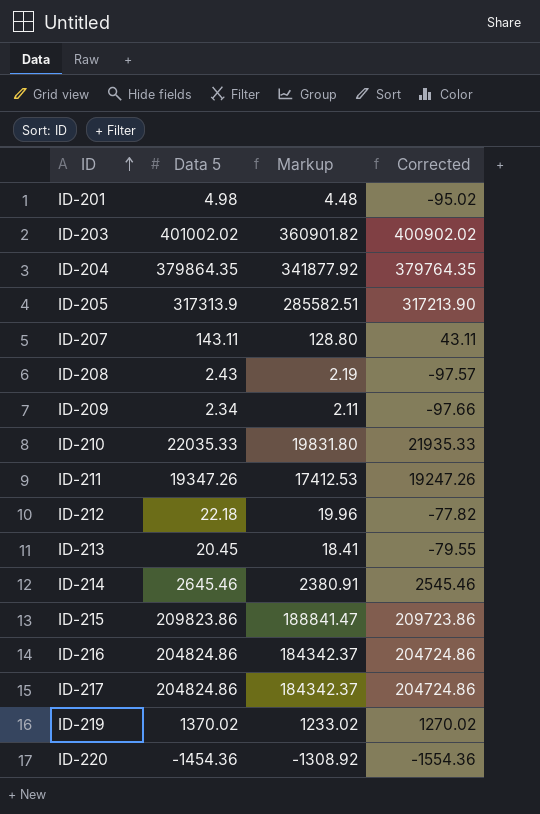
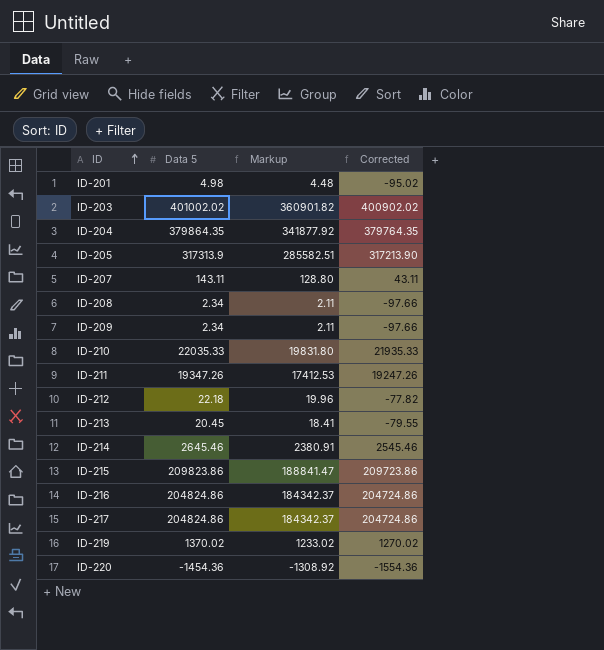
ID-208 | Data 5: 2.43 -> 2.34
ID-208 | Markup: 2.19 -> 2.11
ID-208 | Corrected: -97.57 -> -97.66

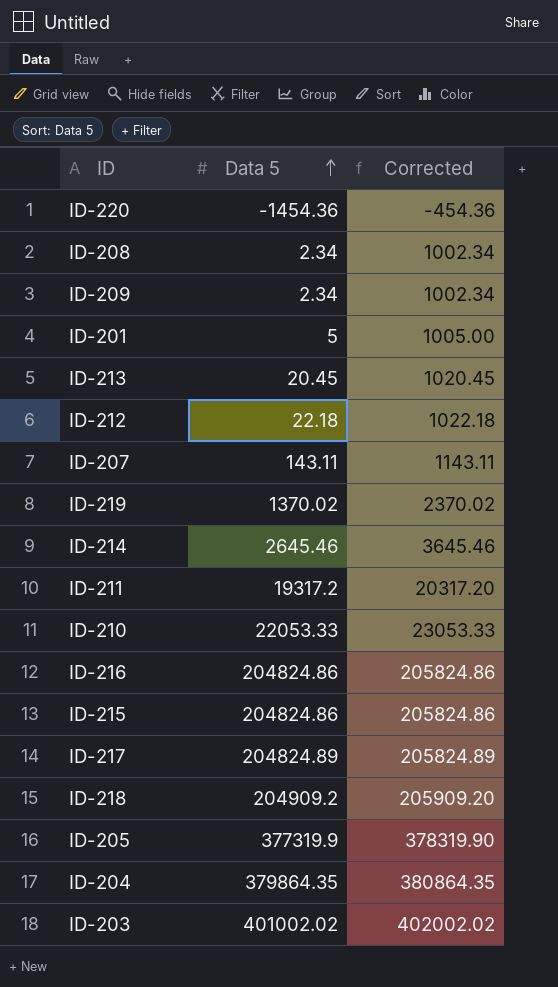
row order: ID ascending -> Data 5 ascending
column Markup | formula: [Data 5] * 0.9 -> none
column Corrected | formula: [Data 5] - 100 -> [Data 5] + 1000
ID-201 | Data 5: 4.98 -> 5
ID-211 | Data 5: 19347.26 -> 19317.2
ID-210 | Data 5: 22035.33 -> 22053.33
ID-215 | Data 5: 209823.86 -> 204824.86
ID-217 | Data 5: 204824.86 -> 204824.89
row ID-218: none -> 204909.2 | 205909.20
ID-205 | Data 5: 317313.9 -> 377319.9

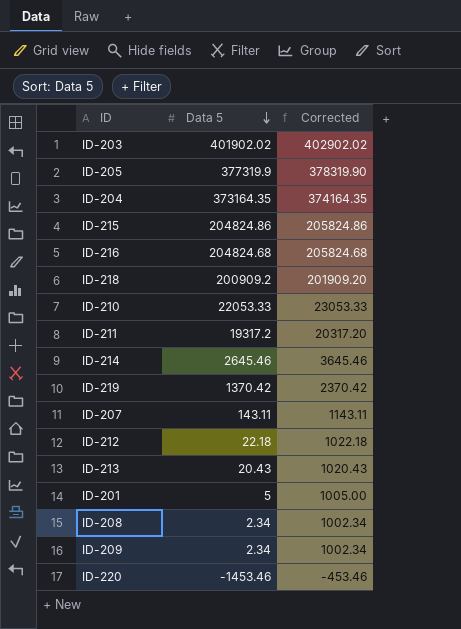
row order: Data 5 ascending -> Data 5 descending
row ID-217: 204824.89 | 205824.89 -> none
ID-203 | Data 5: 401002.02 -> 401902.02
ID-203 | Corrected: 402002.02 -> 402902.02
ID-204 | Data 5: 379864.35 -> 373164.35
ID-204 | Corrected: 380864.35 -> 374164.35
ID-216 | Data 5: 204824.86 -> 204824.68
ID-216 | Corrected: 205824.86 -> 205824.68
ID-218 | Data 5: 204909.2 -> 200909.2
ID-218 | Corrected: 205909.20 -> 201909.20
ID-219 | Data 5: 1370.02 -> 1370.42
ID-219 | Corrected: 2370.02 -> 2370.42
ID-213 | Data 5: 20.45 -> 20.43
ID-213 | Corrected: 1020.45 -> 1020.43
ID-220 | Data 5: -1454.36 -> -1453.46
ID-220 | Corrected: -454.36 -> -453.46

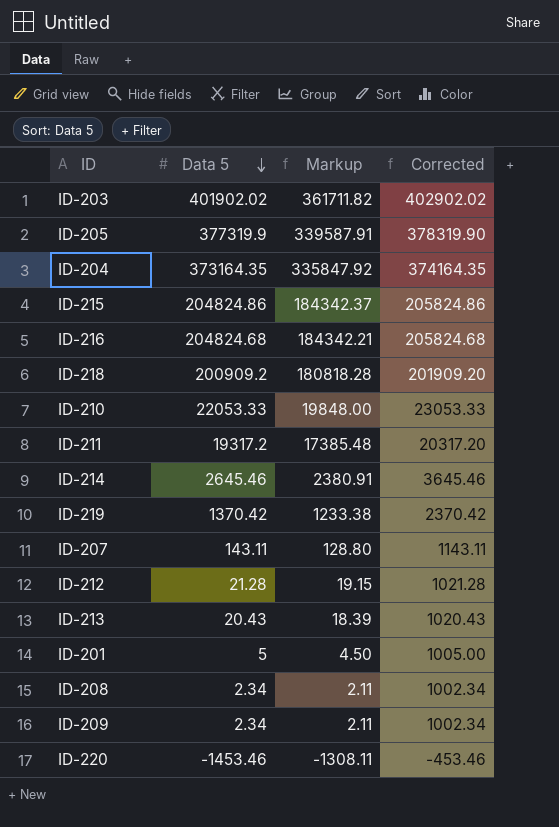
column Markup | formula: none -> [Data 5] * 0.9
ID-212 | Data 5: 22.18 -> 21.28
ID-212 | Corrected: 1022.18 -> 1021.28

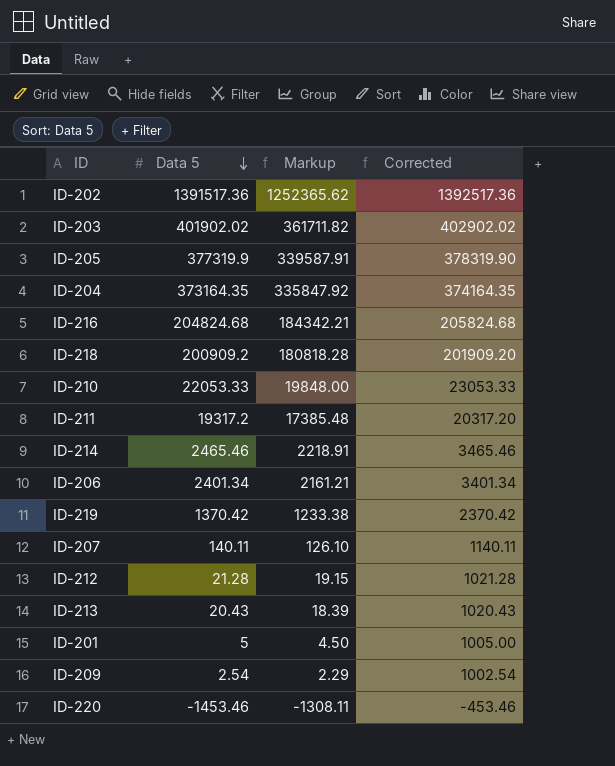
row ID-215: 204824.86 | 184342.37 | 205824.86 -> none
row ID-208: 2.34 | 2.11 | 1002.34 -> none
row ID-202: none -> 1391517.36 | 1252365.62 | 1392517.36
ID-214 | Data 5: 2645.46 -> 2465.46
ID-214 | Markup: 2380.91 -> 2218.91
ID-214 | Corrected: 3645.46 -> 3465.46
row ID-206: none -> 2401.34 | 2161.21 | 3401.34
ID-207 | Data 5: 143.11 -> 140.11
ID-207 | Markup: 128.80 -> 126.10
ID-207 | Corrected: 1143.11 -> 1140.11
ID-209 | Data 5: 2.34 -> 2.54
ID-209 | Markup: 2.11 -> 2.29
ID-209 | Corrected: 1002.34 -> 1002.54

